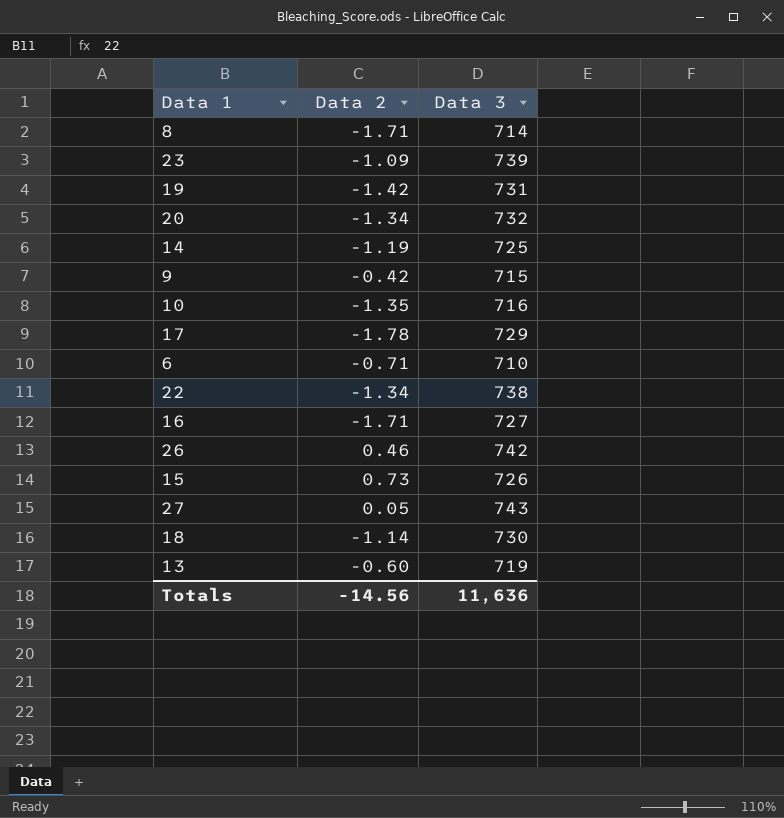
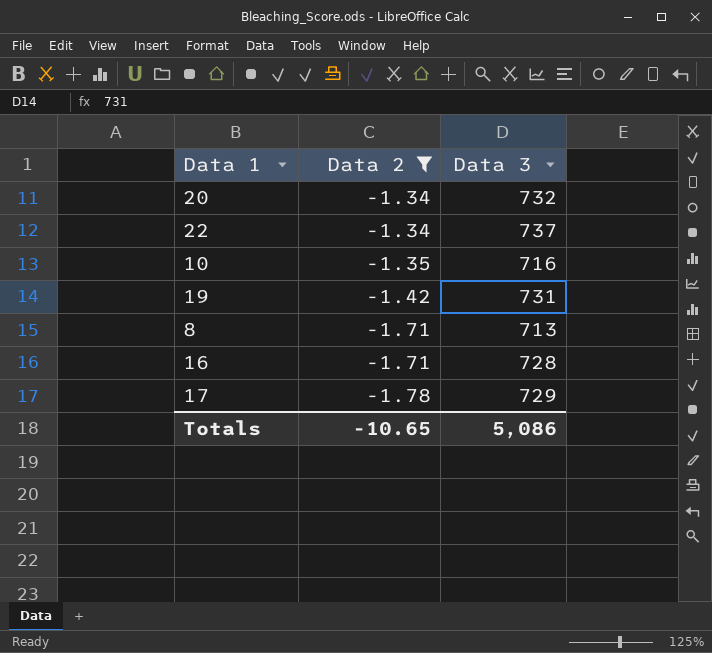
filter: none -> Data 2 <= -1.34
row order: none -> Data 2 descending
22 | Data 3: 738 -> 737
8 | Data 3: 714 -> 713
16 | Data 3: 727 -> 728
Totals | Data 2: -14.56 -> -10.65
Totals | Data 3: 11,636 -> 5,086

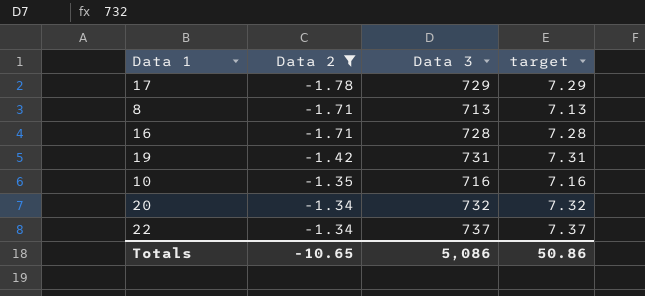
row order: Data 2 descending -> Data 2 ascending
column target | formula: none -> [Data 3] * 0.01

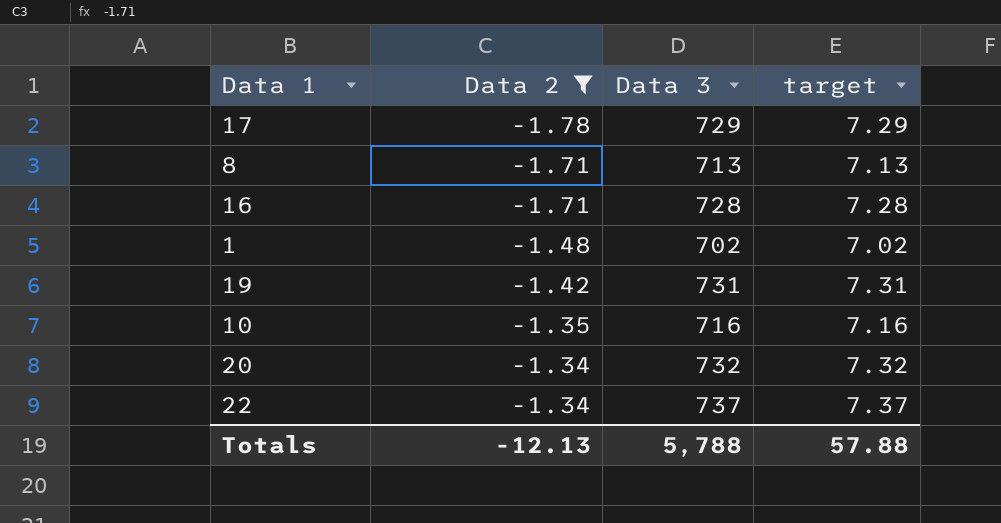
row 1: none -> -1.48 | 702 | 7.02
Totals | Data 2: -10.65 -> -12.13
Totals | Data 3: 5,086 -> 5,788
Totals | target: 50.86 -> 57.88

